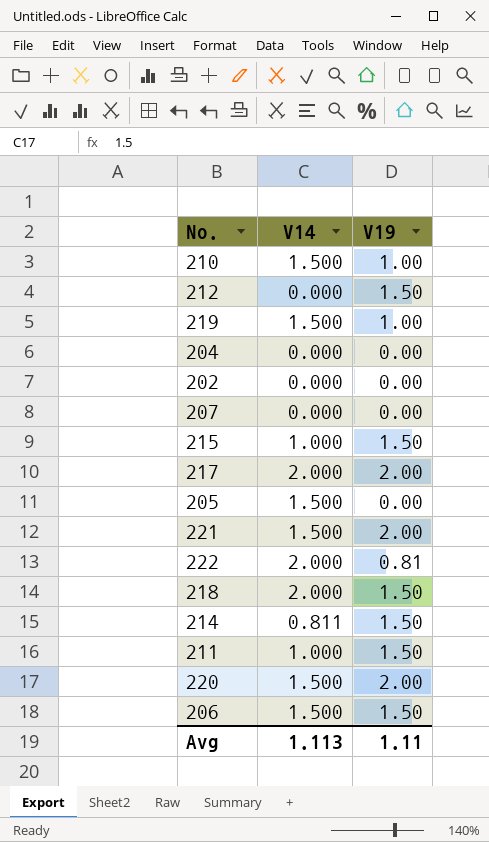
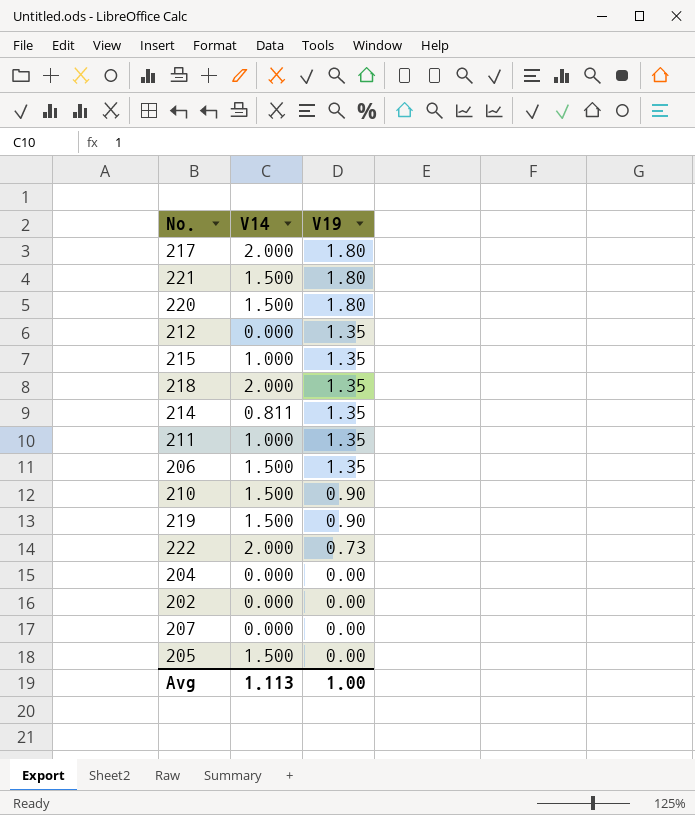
row order: none -> V19 descending
217 | V19: 2.00 -> 1.80
221 | V19: 2.00 -> 1.80
220 | V19: 2.00 -> 1.80
212 | V19: 1.50 -> 1.35
215 | V19: 1.50 -> 1.35
218 | V19: 1.50 -> 1.35
214 | V19: 1.50 -> 1.35
211 | V19: 1.50 -> 1.35
206 | V19: 1.50 -> 1.35
210 | V19: 1.00 -> 0.90
219 | V19: 1.00 -> 0.90
222 | V19: 0.81 -> 0.73
Avg | V19: 1.11 -> 1.00

